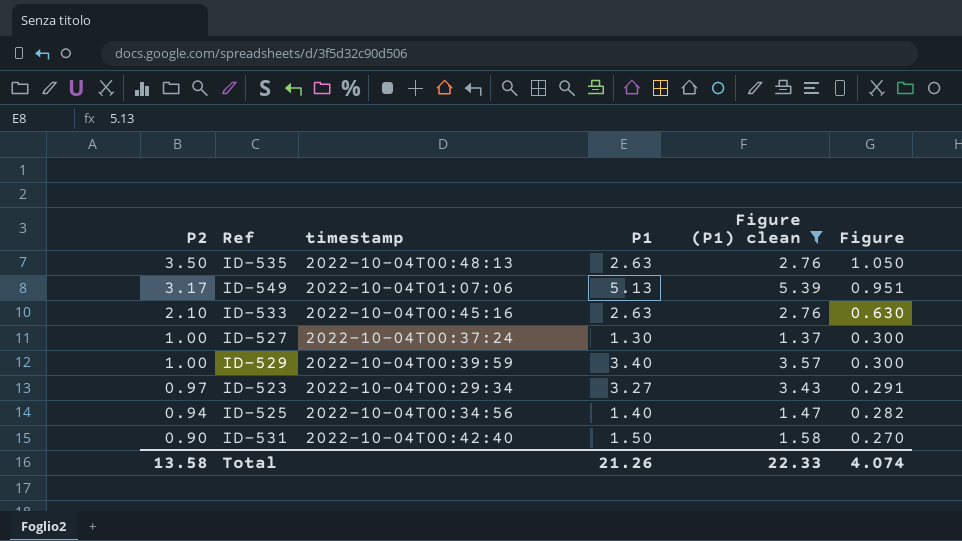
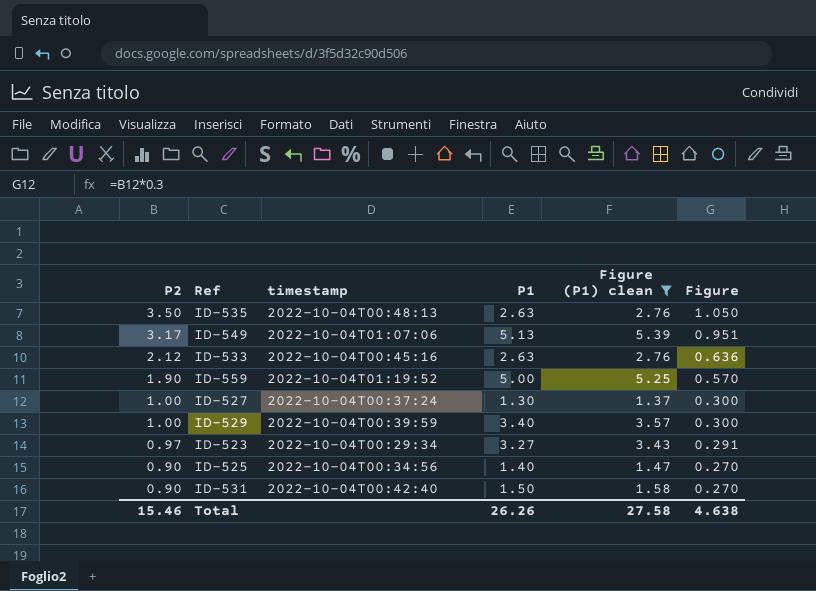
ID-533 | P2: 2.10 -> 2.12
ID-533 | Figure: 0.630 -> 0.636
row ID-559: none -> 1.90 | 2022-10-04T01:19:52 | 5.00 | 5.25 | 0.570
ID-525 | P2: 0.94 -> 0.90
ID-525 | Figure: 0.282 -> 0.270
Total | P2: 13.58 -> 15.46
Total | P1: 21.26 -> 26.26
Total | Figure (P1) clean: 22.33 -> 27.58
Total | Figure: 4.074 -> 4.638

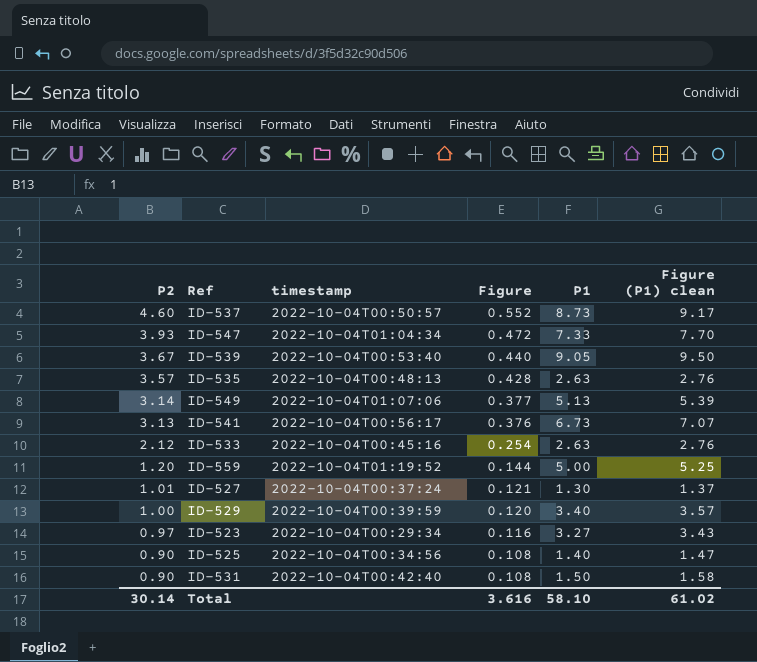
filter: Figure (P1) clean <= 5.39 -> none
column Figure | formula: [P2] * 0.3 -> [P2] * 0.12
column Figure | position: 6 -> 4
ID-535 | P2: 3.50 -> 3.57
ID-549 | P2: 3.17 -> 3.14
ID-559 | P2: 1.90 -> 1.20
ID-527 | P2: 1.00 -> 1.01
Total | P2: 15.46 -> 30.14
Total | Figure: 4.638 -> 3.616
Total | P1: 26.26 -> 58.10
Total | Figure (P1) clean: 27.58 -> 61.02

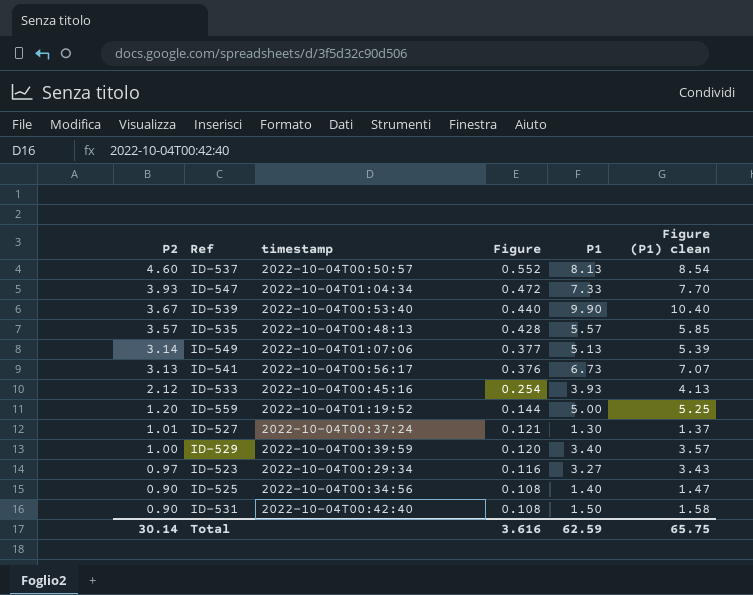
ID-537 | P1: 8.73 -> 8.13
ID-537 | Figure (P1) clean: 9.17 -> 8.54
ID-539 | P1: 9.05 -> 9.90
ID-539 | Figure (P1) clean: 9.50 -> 10.40
ID-535 | P1: 2.63 -> 5.57
ID-535 | Figure (P1) clean: 2.76 -> 5.85
ID-533 | P1: 2.63 -> 3.93
ID-533 | Figure (P1) clean: 2.76 -> 4.13
Total | P1: 58.10 -> 62.59
Total | Figure (P1) clean: 61.02 -> 65.75

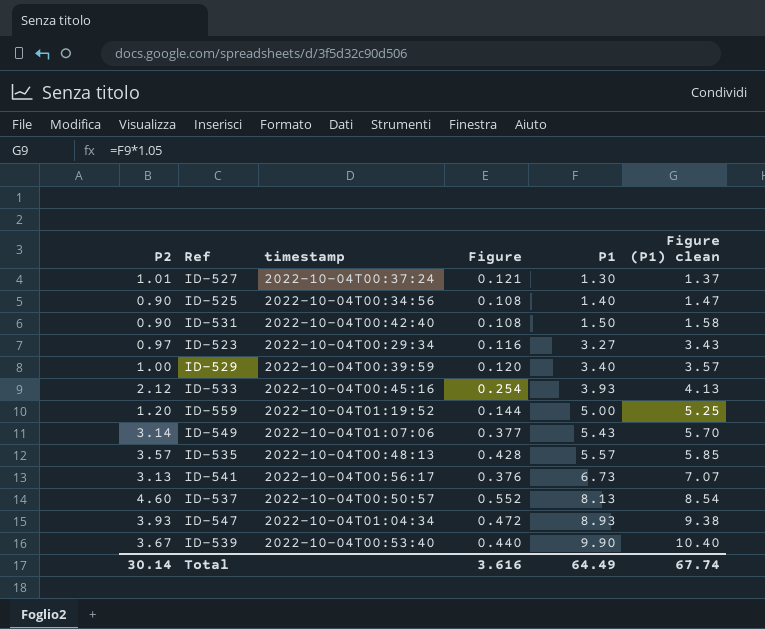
row order: P2 descending -> P1 ascending
ID-549 | P1: 5.13 -> 5.43
ID-549 | Figure (P1) clean: 5.39 -> 5.70
ID-547 | P1: 7.33 -> 8.93
ID-547 | Figure (P1) clean: 7.70 -> 9.38
Total | P1: 62.59 -> 64.49
Total | Figure (P1) clean: 65.75 -> 67.74

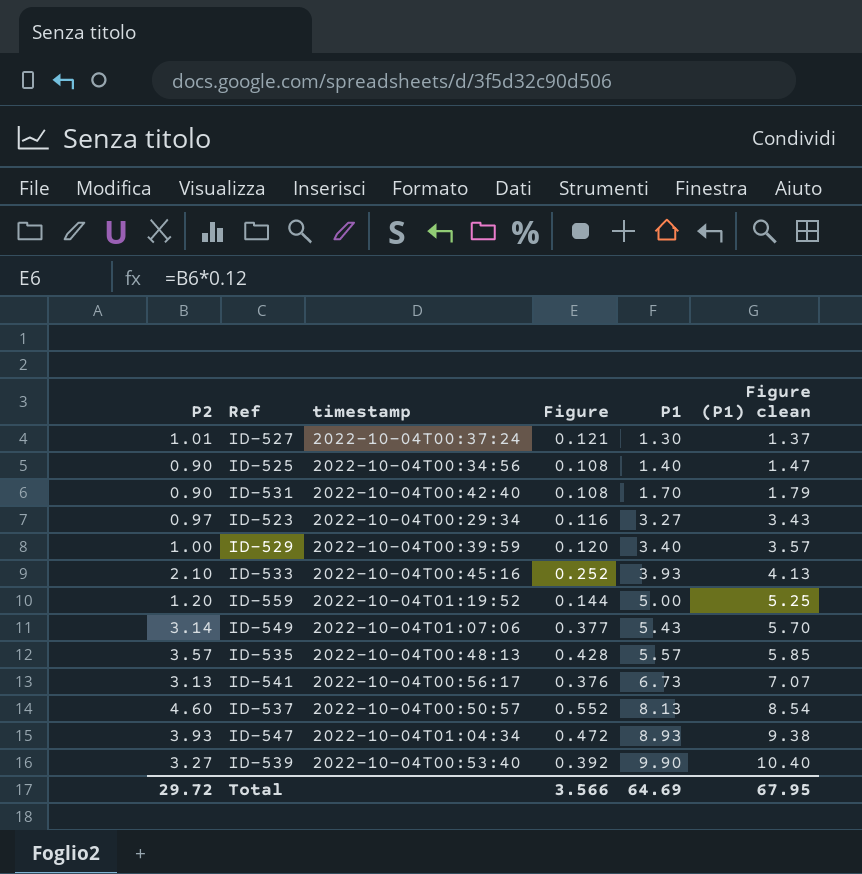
ID-531 | P1: 1.50 -> 1.70
ID-531 | Figure (P1) clean: 1.58 -> 1.79
ID-533 | P2: 2.12 -> 2.10
ID-533 | Figure: 0.254 -> 0.252
ID-539 | P2: 3.67 -> 3.27
ID-539 | Figure: 0.440 -> 0.392
Total | P2: 30.14 -> 29.72
Total | Figure: 3.616 -> 3.566
Total | P1: 64.49 -> 64.69
Total | Figure (P1) clean: 67.74 -> 67.95

